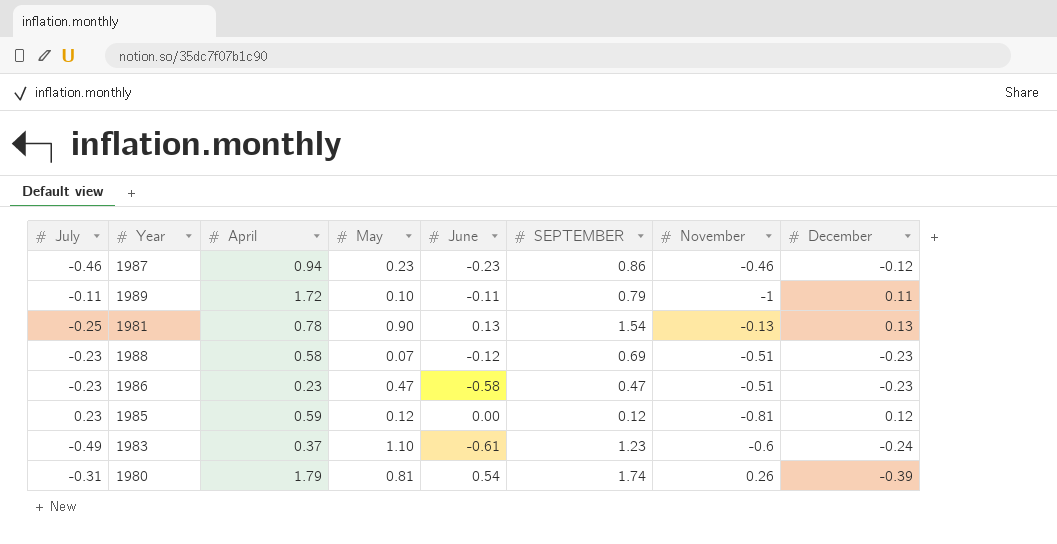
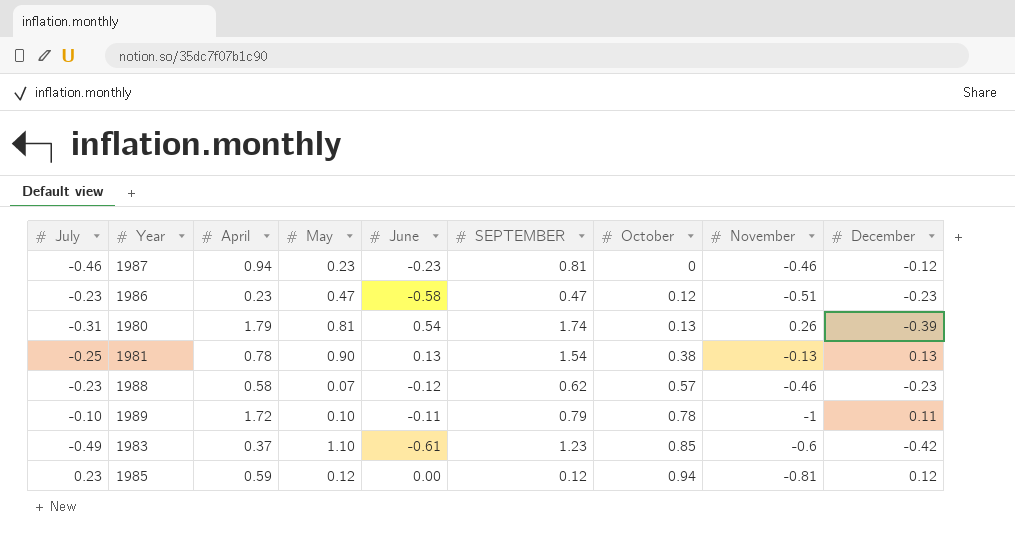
row order: none -> October ascending
column October | position: none -> 7
1987 | SEPTEMBER: 0.86 -> 0.81
1988 | SEPTEMBER: 0.69 -> 0.62
1988 | November: -0.51 -> -0.46
1989 | July: -0.11 -> -0.10
1983 | December: -0.24 -> -0.42

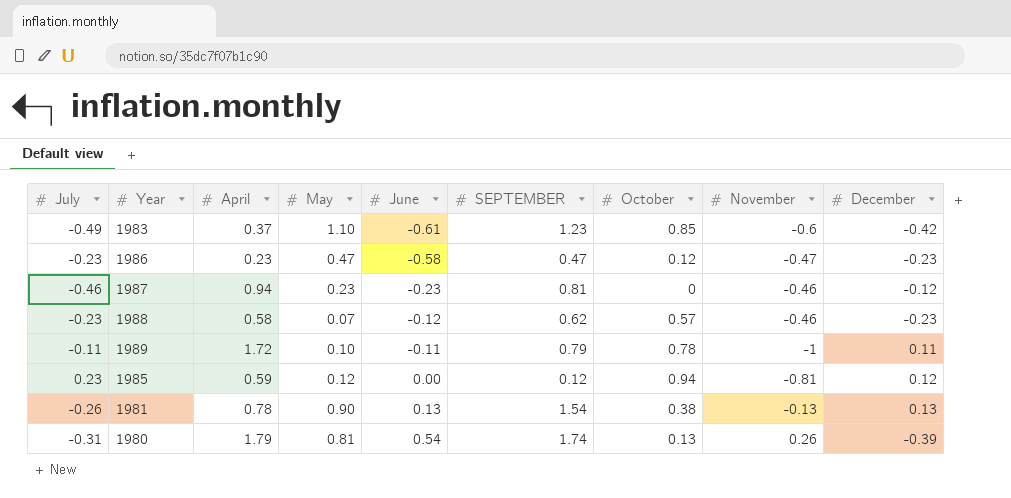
row order: October ascending -> June ascending
1986 | November: -0.51 -> -0.47
1989 | July: -0.10 -> -0.11
1981 | July: -0.25 -> -0.26

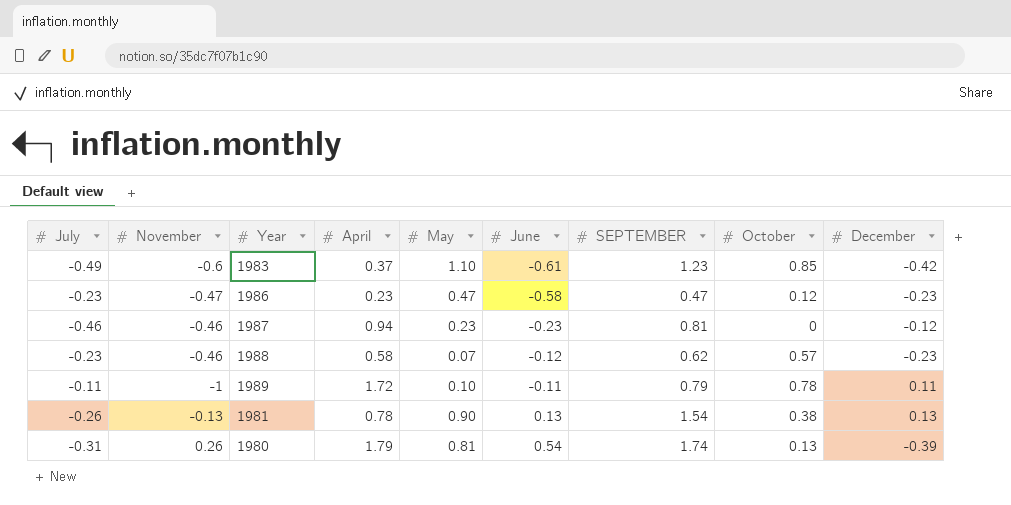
column November | position: 8 -> 2
row 1985: 0.23 | 0.59 | 0.12 | 0.00 | 0.12 | 0.94 | -0.81 | 0.12 -> none

